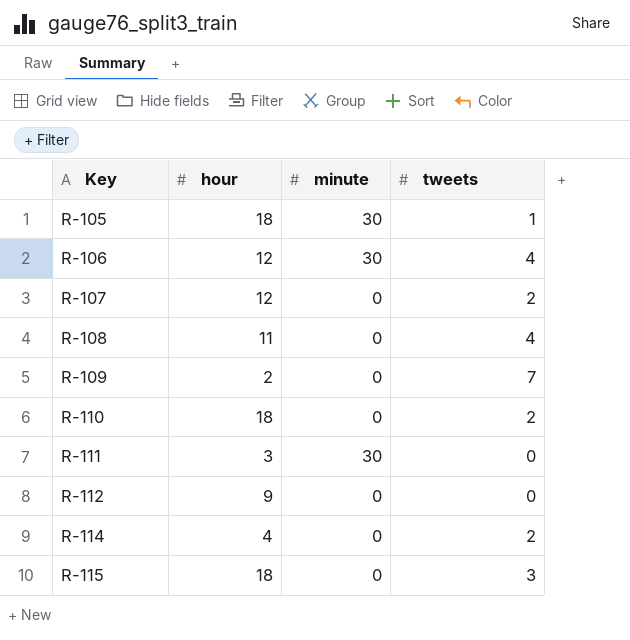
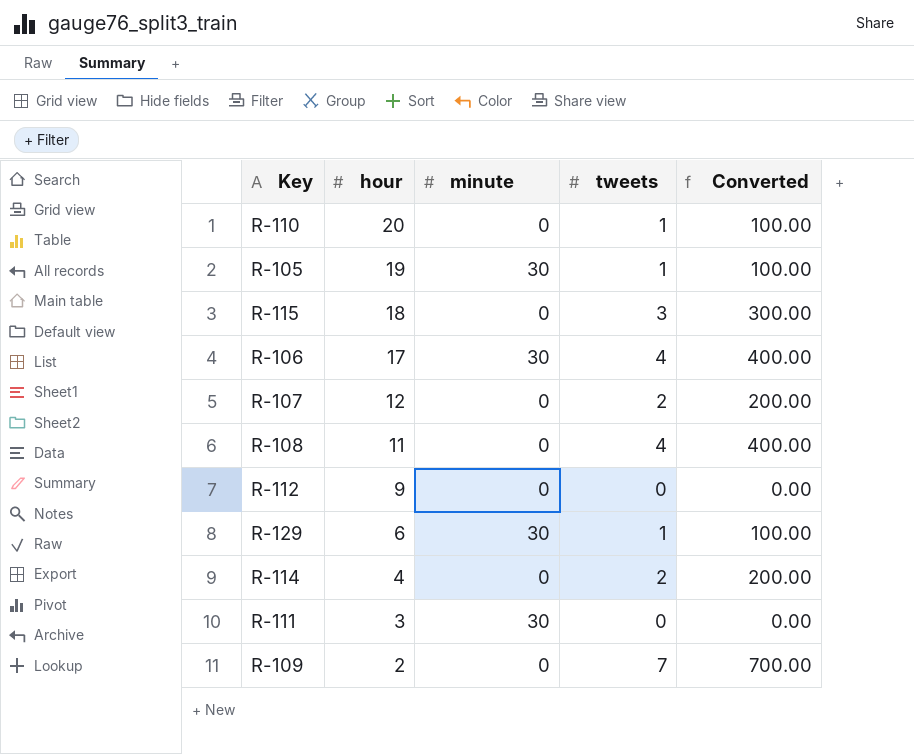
row order: Key ascending -> hour descending
column Converted | formula: none -> [tweets] * 100
R-110 | hour: 18 -> 20
R-110 | tweets: 2 -> 1
R-105 | hour: 18 -> 19
R-106 | hour: 12 -> 17
row R-129: none -> 6 | 30 | 1 | 100.00

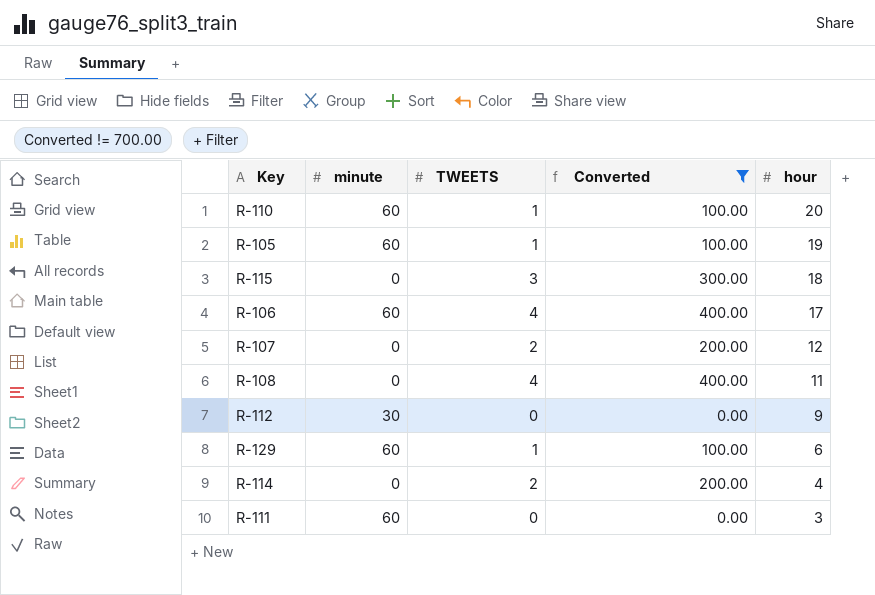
filter: none -> Converted != 700.00
column name: tweets -> TWEETS
column hour | position: 2 -> 5
R-110 | minute: 0 -> 60
R-105 | minute: 30 -> 60
R-106 | minute: 30 -> 60
R-112 | minute: 0 -> 30
R-129 | minute: 30 -> 60
R-111 | minute: 30 -> 60

